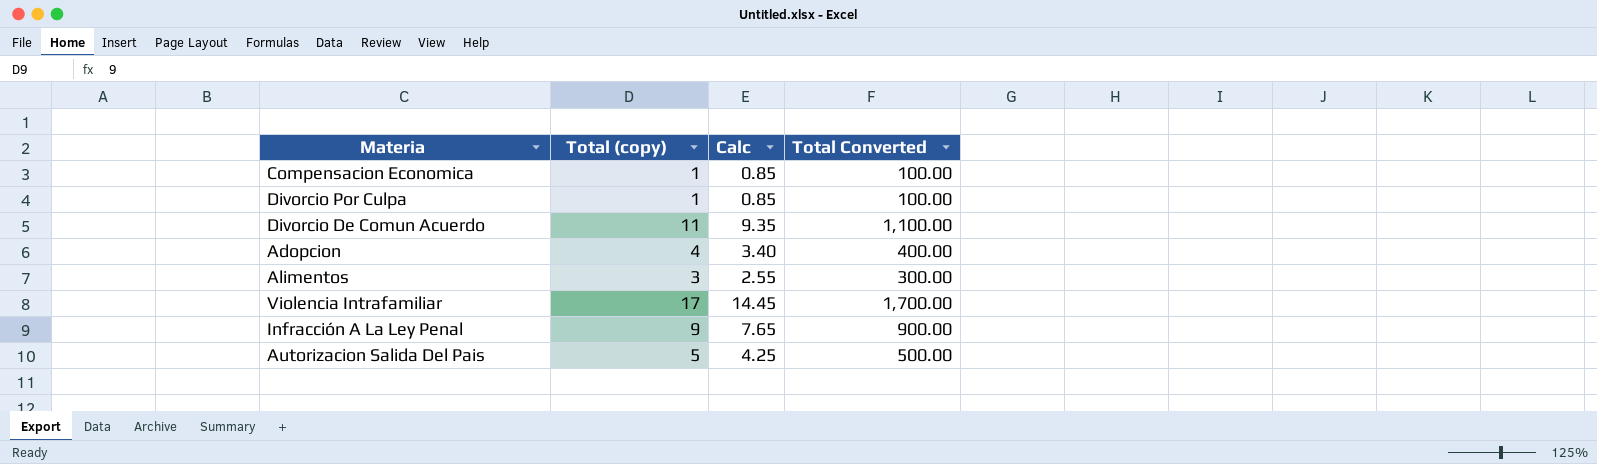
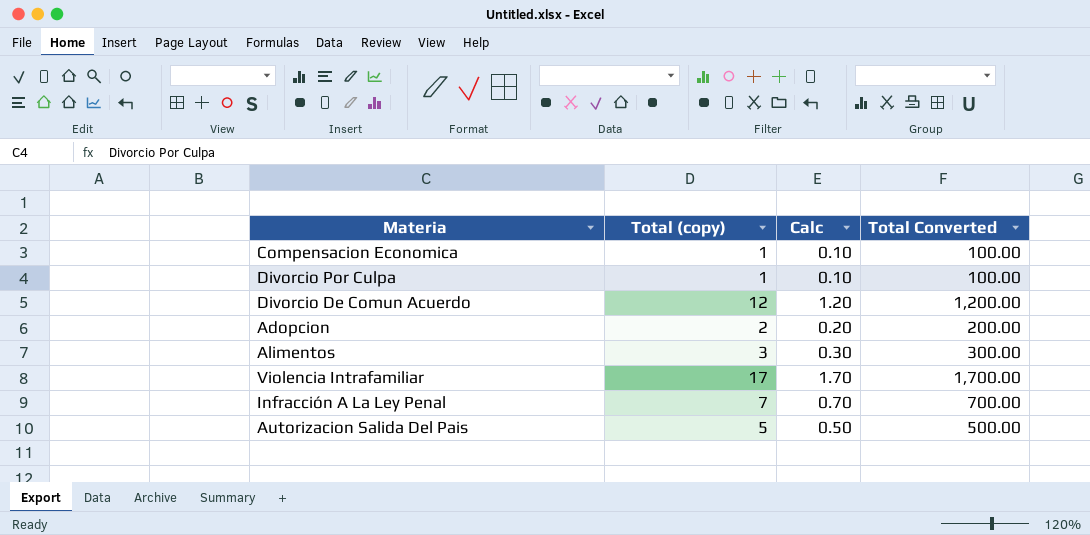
column Calc | formula: [Total (copy)] * 0.85 -> [Total (copy)] * 0.1
Divorcio De Comun Acuerdo | Total (copy): 11 -> 12
Divorcio De Comun Acuerdo | Total Converted: 1,100.00 -> 1,200.00
Adopcion | Total (copy): 4 -> 2
Adopcion | Total Converted: 400.00 -> 200.00
Infracción A La Ley Penal | Total (copy): 9 -> 7
Infracción A La Ley Penal | Total Converted: 900.00 -> 700.00

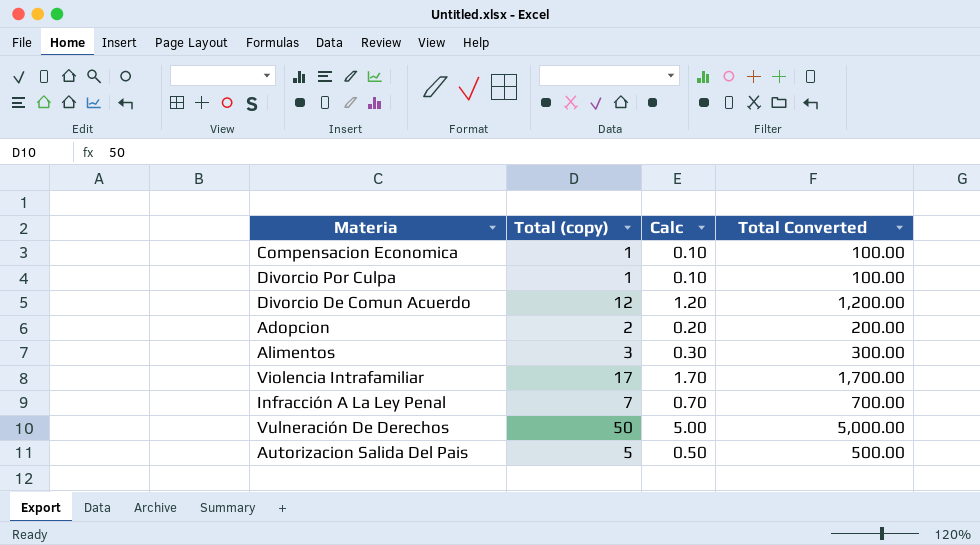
row Vulneración De Derechos: none -> 50 | 5.00 | 5,000.00

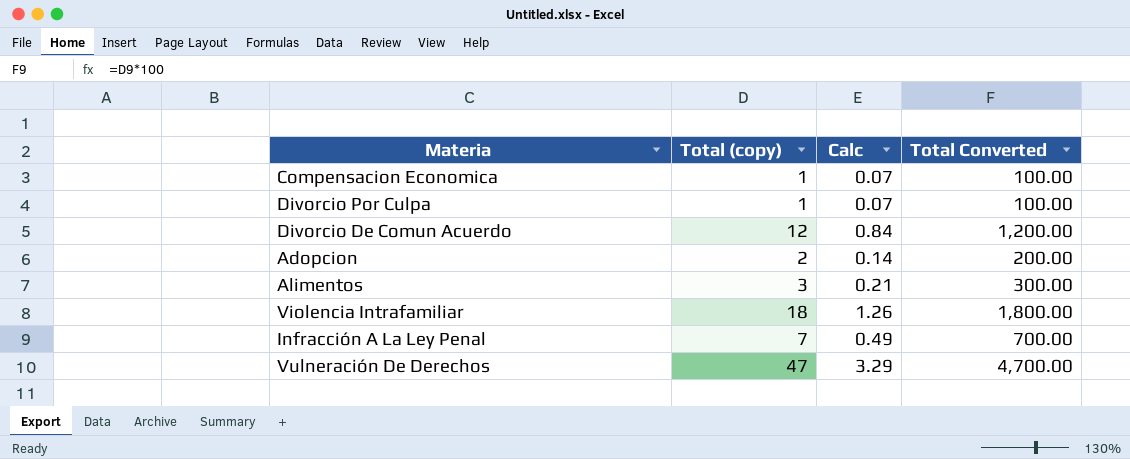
column Calc | formula: [Total (copy)] * 0.1 -> [Total (copy)] * 0.07
row Autorizacion Salida Del Pais: 5 | 0.50 | 500.00 -> none
Violencia Intrafamiliar | Total (copy): 17 -> 18
Violencia Intrafamiliar | Total Converted: 1,700.00 -> 1,800.00
Vulneración De Derechos | Total (copy): 50 -> 47
Vulneración De Derechos | Total Converted: 5,000.00 -> 4,700.00

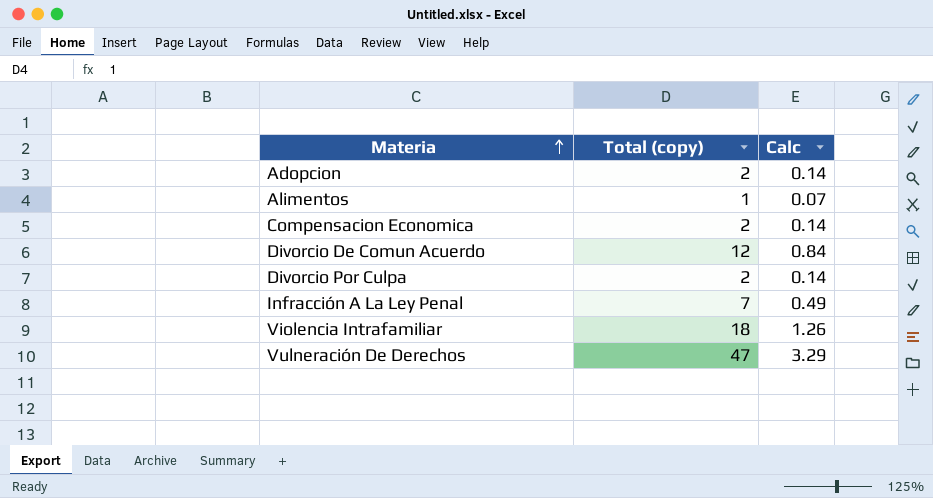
row order: none -> Materia ascending
column Total Converted | formula: [Total (copy)] * 100 -> none
Alimentos | Total (copy): 3 -> 1
Alimentos | Calc: 0.21 -> 0.07
Compensacion Economica | Total (copy): 1 -> 2
Compensacion Economica | Calc: 0.07 -> 0.14
Divorcio Por Culpa | Total (copy): 1 -> 2
Divorcio Por Culpa | Calc: 0.07 -> 0.14

